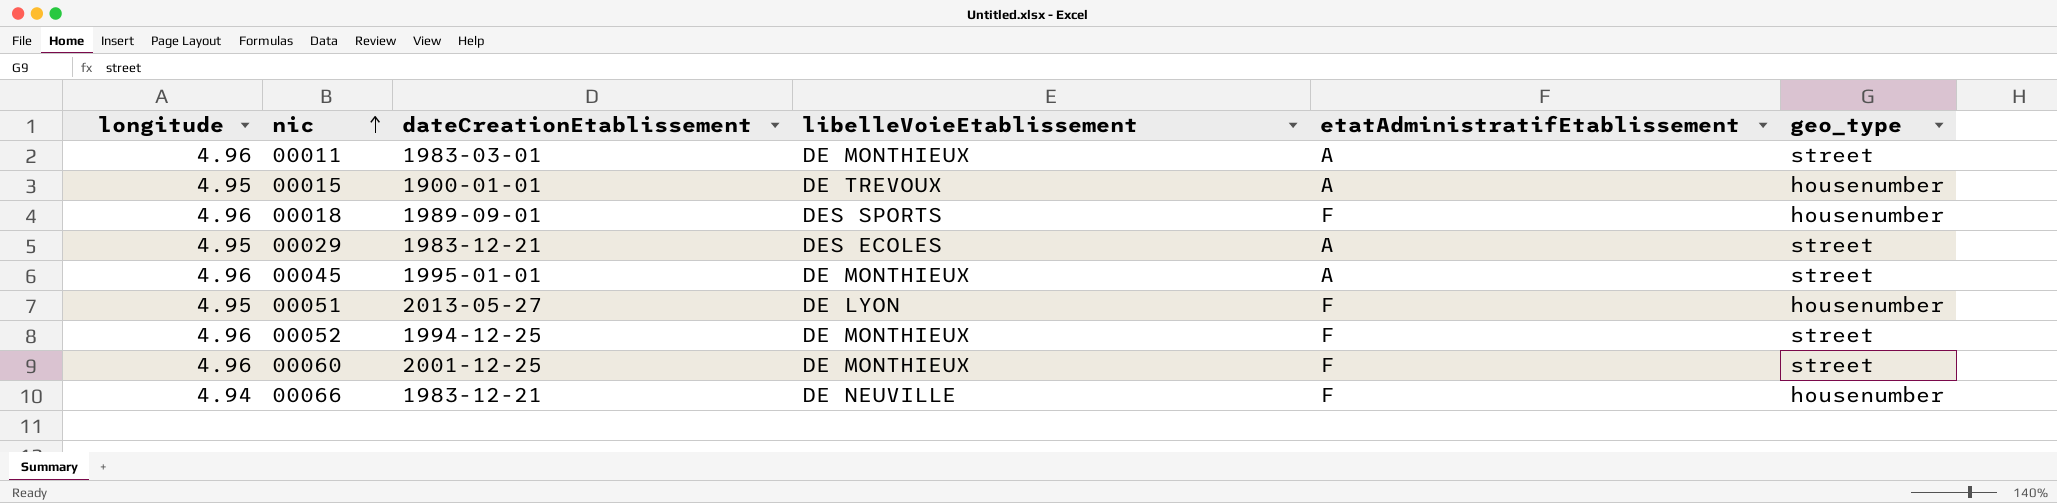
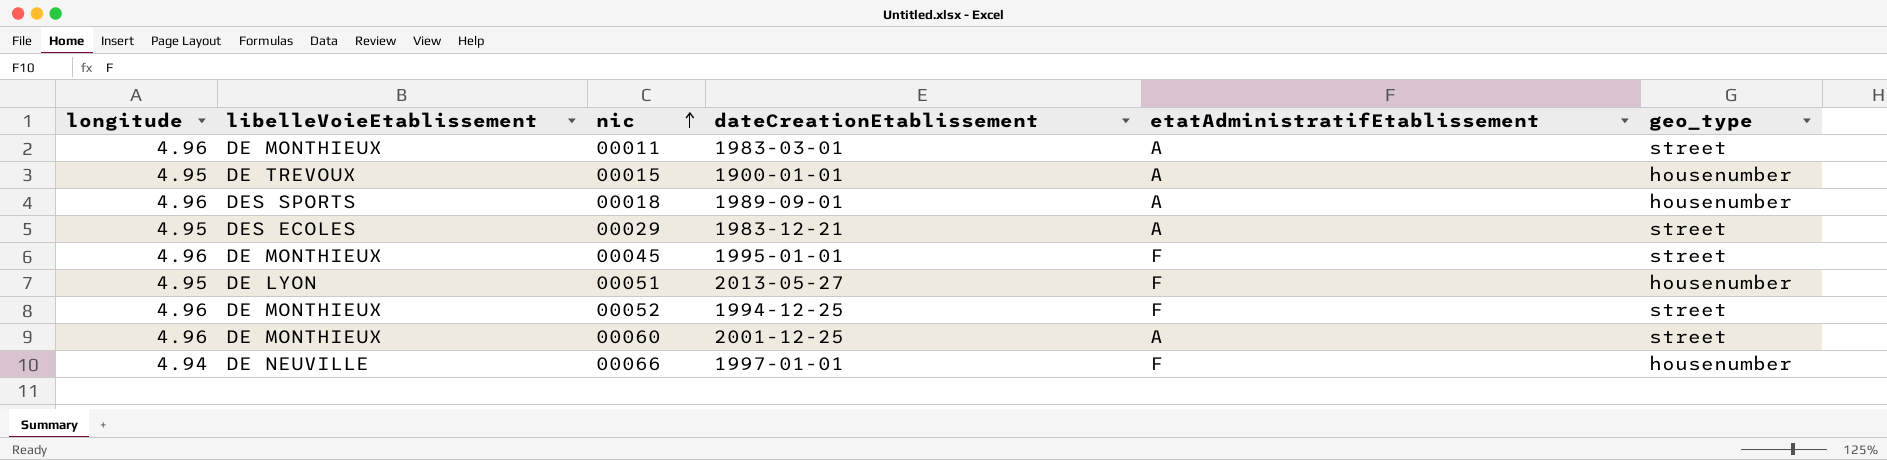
column libelleVoieEtablissement | position: 4 -> 2
00018 | etatAdministratifEtablissement: F -> A
00045 | etatAdministratifEtablissement: A -> F
00060 | etatAdministratifEtablissement: F -> A
00066 | dateCreationEtablissement: 1983-12-21 -> 1997-01-01

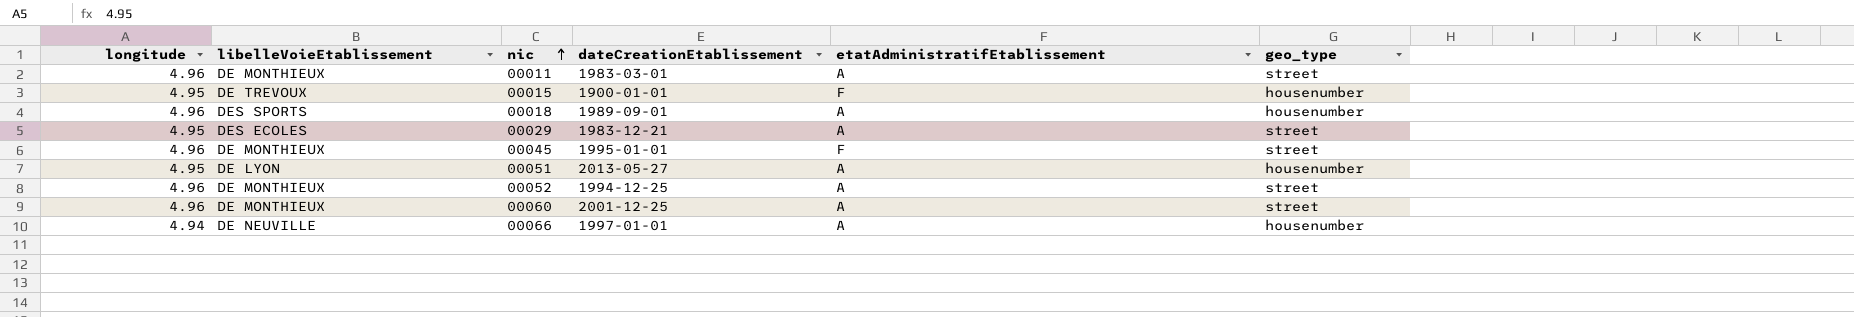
00015 | etatAdministratifEtablissement: A -> F
00051 | etatAdministratifEtablissement: F -> A
00052 | etatAdministratifEtablissement: F -> A
00066 | etatAdministratifEtablissement: F -> A

